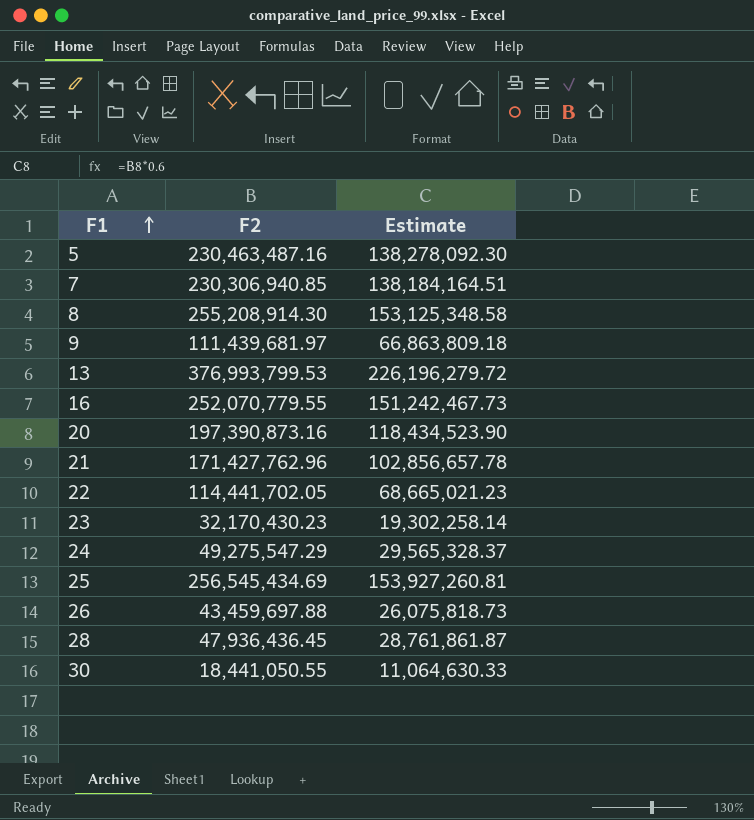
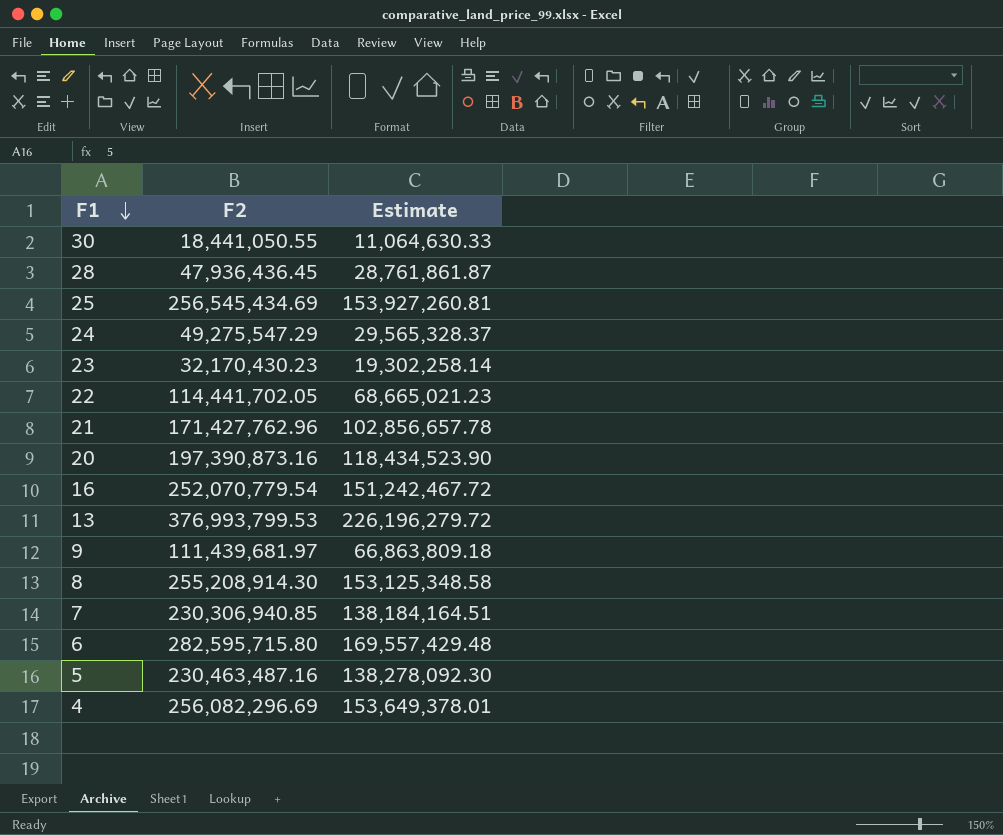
row order: F1 ascending -> F1 descending
row 26: 43,459,697.88 | 26,075,818.73 -> none
16 | F2: 252,070,779.55 -> 252,070,779.54
16 | Estimate: 151,242,467.73 -> 151,242,467.72
row 6: none -> 282,595,715.80 | 169,557,429.48
row 4: none -> 256,082,296.69 | 153,649,378.01

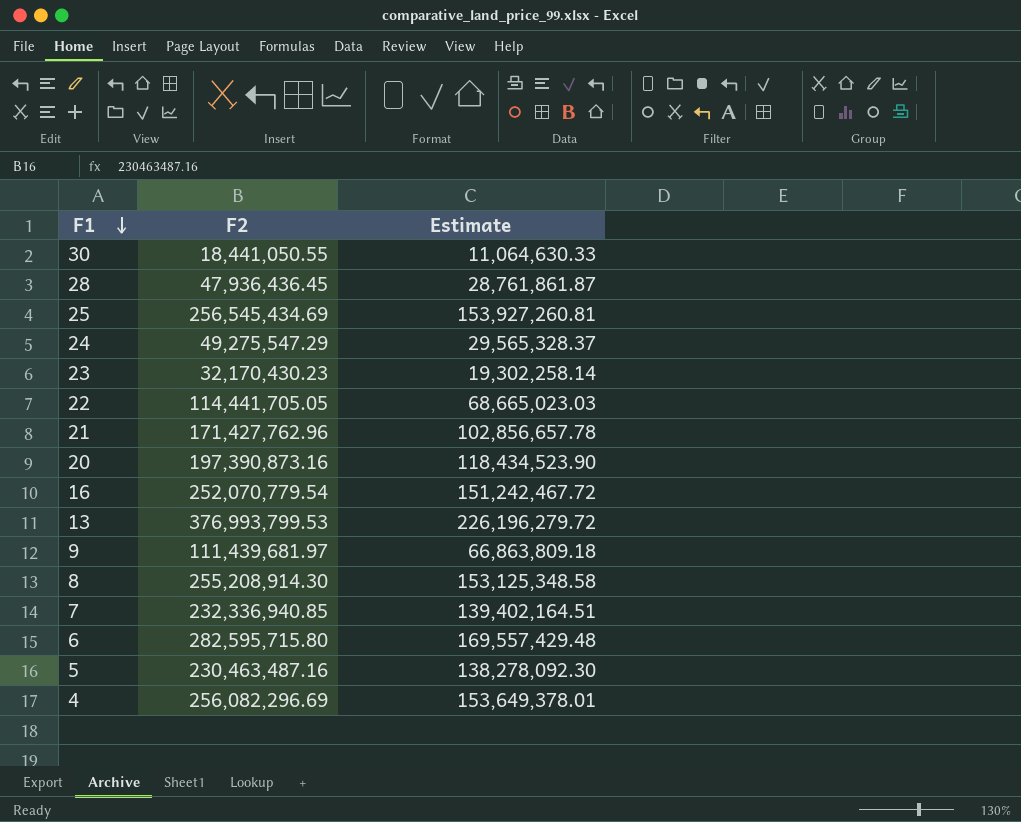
22 | F2: 114,441,702.05 -> 114,441,705.05
22 | Estimate: 68,665,021.23 -> 68,665,023.03
7 | F2: 230,306,940.85 -> 232,336,940.85
7 | Estimate: 138,184,164.51 -> 139,402,164.51

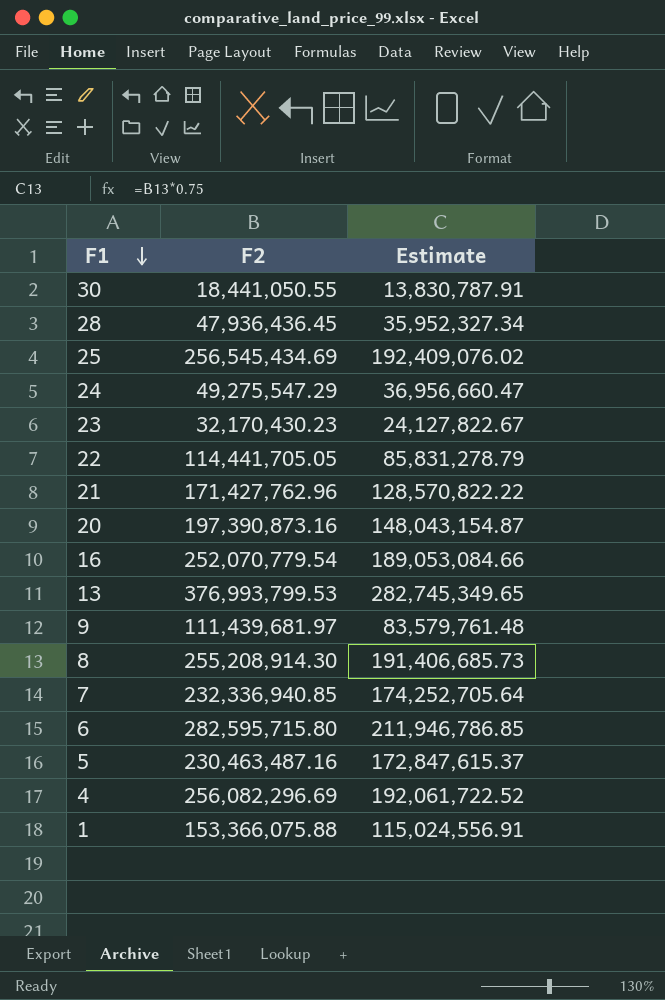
column Estimate | formula: [F2] * 0.6 -> [F2] * 0.75
row 1: none -> 153,366,075.88 | 115,024,556.91

